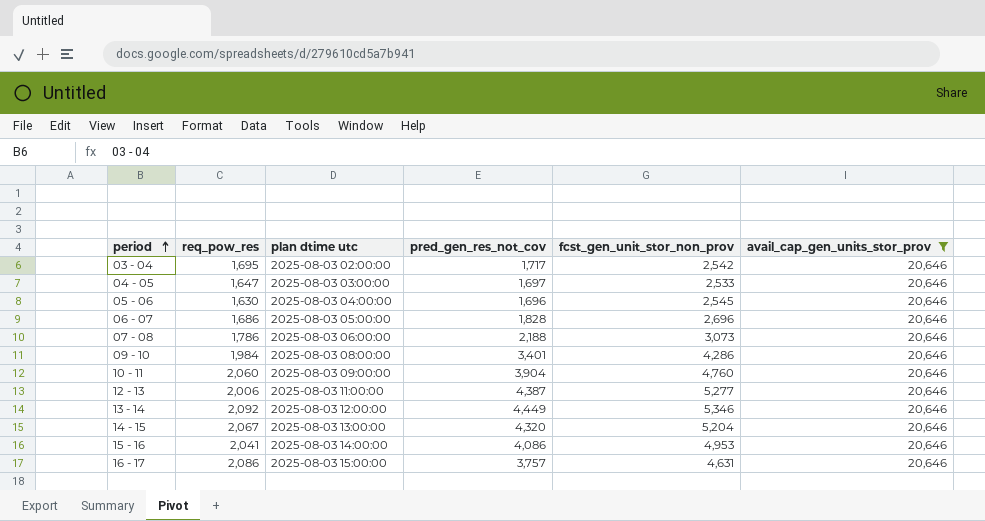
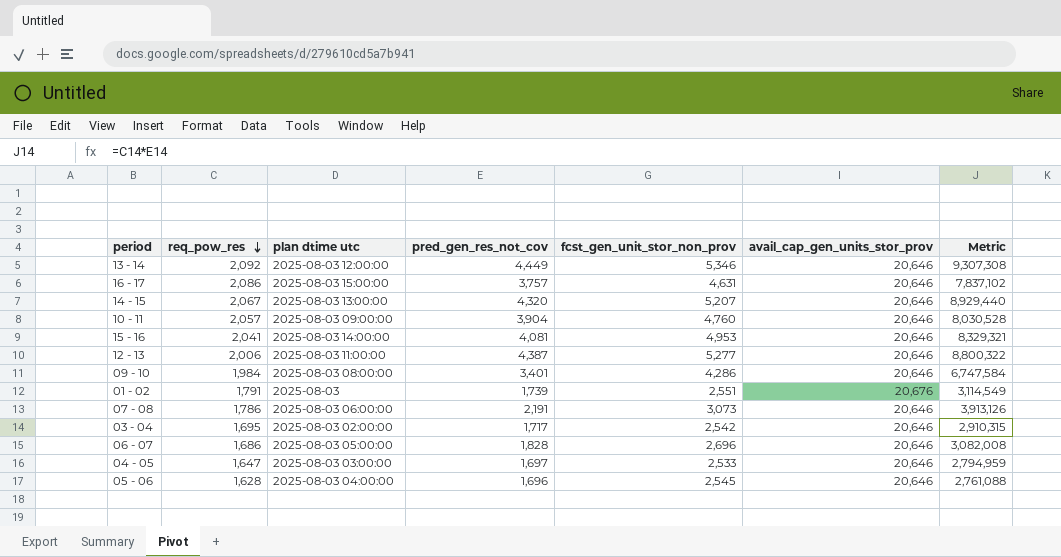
filter: avail_cap_gen_units_stor_prov = 20,646 -> none
row order: period ascending -> req_pow_res descending
column Metric | formula: none -> [req_pow_res] * [pred_gen_res_not_cov]
14 - 15 | fcst_gen_unit_stor_non_prov: 5,204 -> 5,207
10 - 11 | req_pow_res: 2,060 -> 2,057
15 - 16 | pred_gen_res_not_cov: 4,086 -> 4,081
07 - 08 | pred_gen_res_not_cov: 2,188 -> 2,191
05 - 06 | req_pow_res: 1,630 -> 1,628

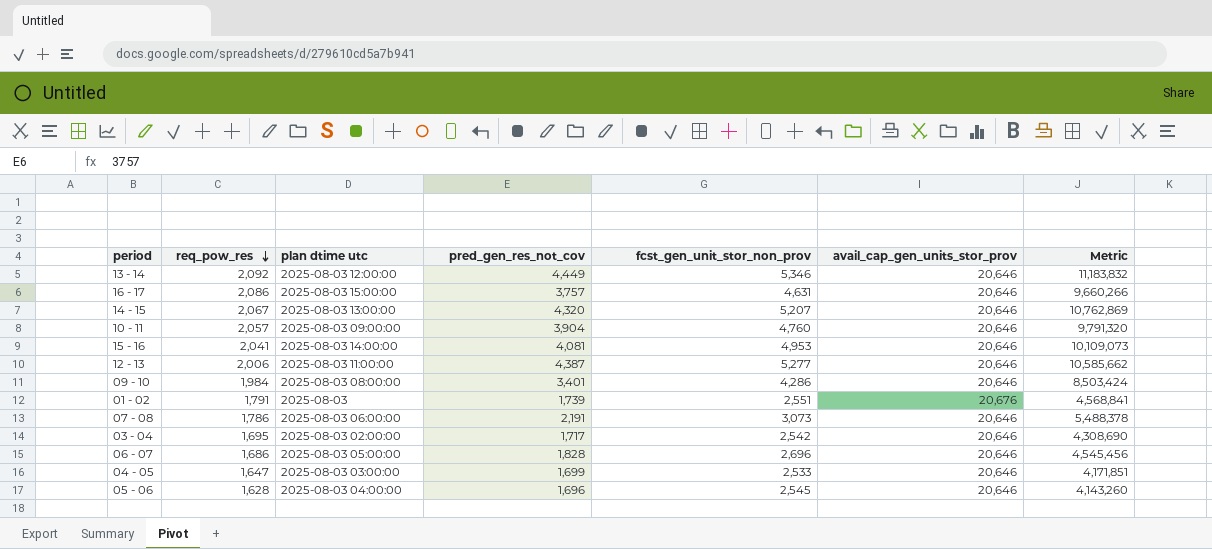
column Metric | formula: [req_pow_res] * [pred_gen_res_not_cov] -> [req_pow_res] * [fcst_gen_unit_stor_non_prov]
04 - 05 | pred_gen_res_not_cov: 1,697 -> 1,699

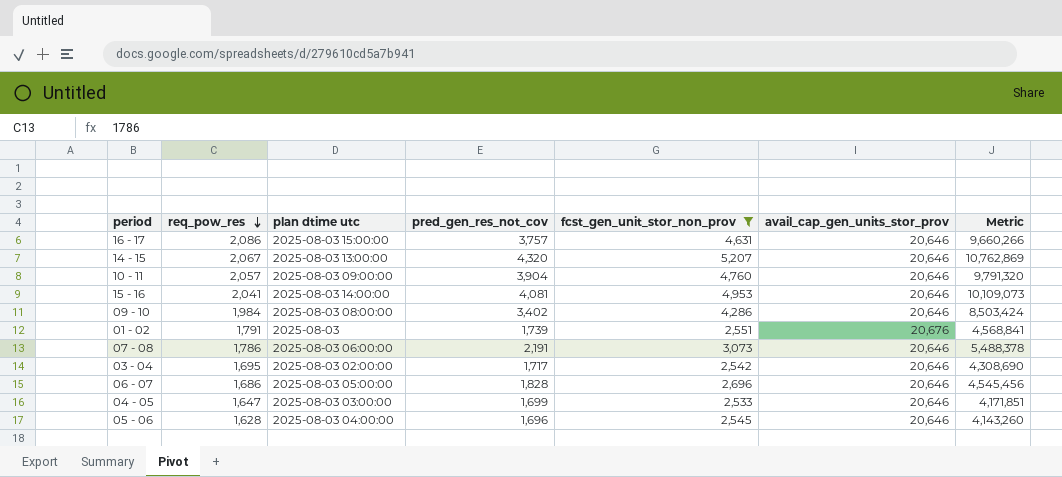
filter: none -> fcst_gen_unit_stor_non_prov <= 5,207
09 - 10 | pred_gen_res_not_cov: 3,401 -> 3,402

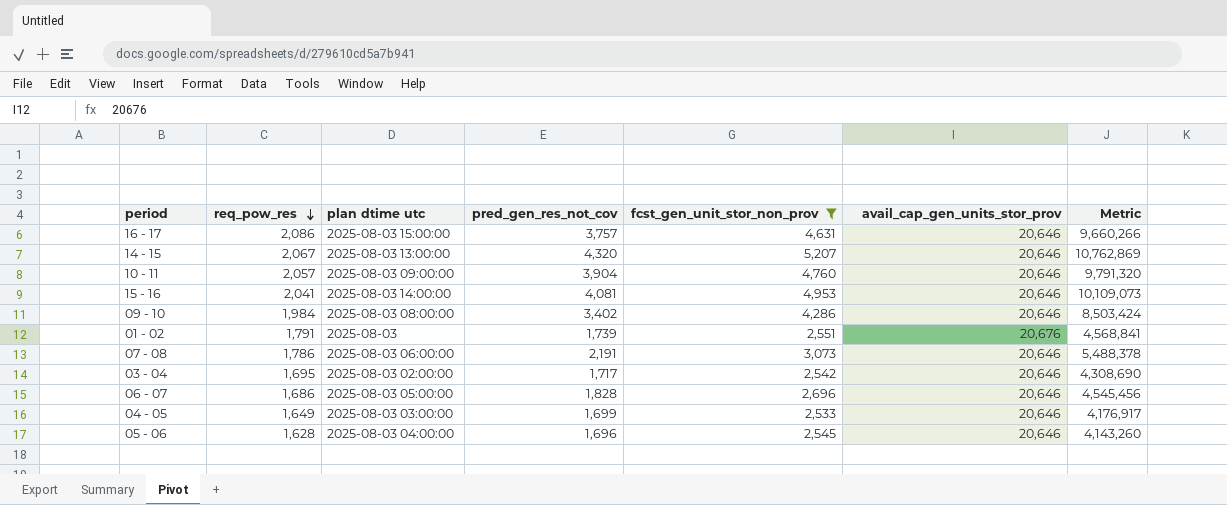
04 - 05 | req_pow_res: 1,647 -> 1,649
04 - 05 | Metric: 4,171,851 -> 4,176,917

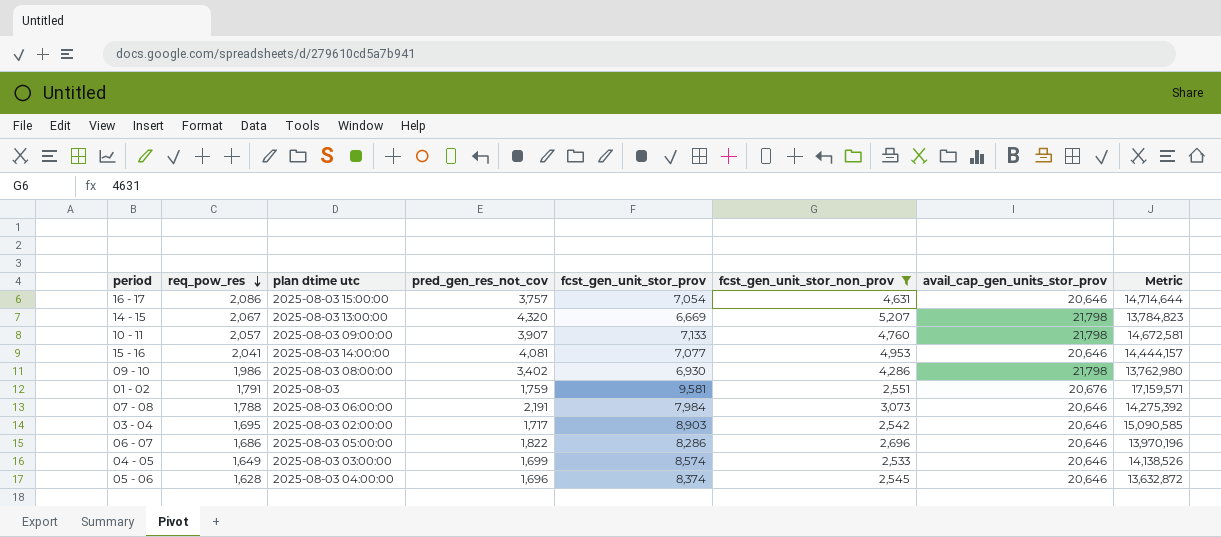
column fcst_gen_unit_stor_prov | position: none -> 5
column Metric | formula: [req_pow_res] * [fcst_gen_unit_stor_non_prov] -> [req_pow_res] * [fcst_gen_unit_stor_prov]
14 - 15 | avail_cap_gen_units_stor_prov: 20,646 -> 21,798
10 - 11 | pred_gen_res_not_cov: 3,904 -> 3,907
10 - 11 | avail_cap_gen_units_stor_prov: 20,646 -> 21,798
09 - 10 | req_pow_res: 1,984 -> 1,986
09 - 10 | avail_cap_gen_units_stor_prov: 20,646 -> 21,798
01 - 02 | pred_gen_res_not_cov: 1,739 -> 1,759
07 - 08 | req_pow_res: 1,786 -> 1,788
06 - 07 | pred_gen_res_not_cov: 1,828 -> 1,822

